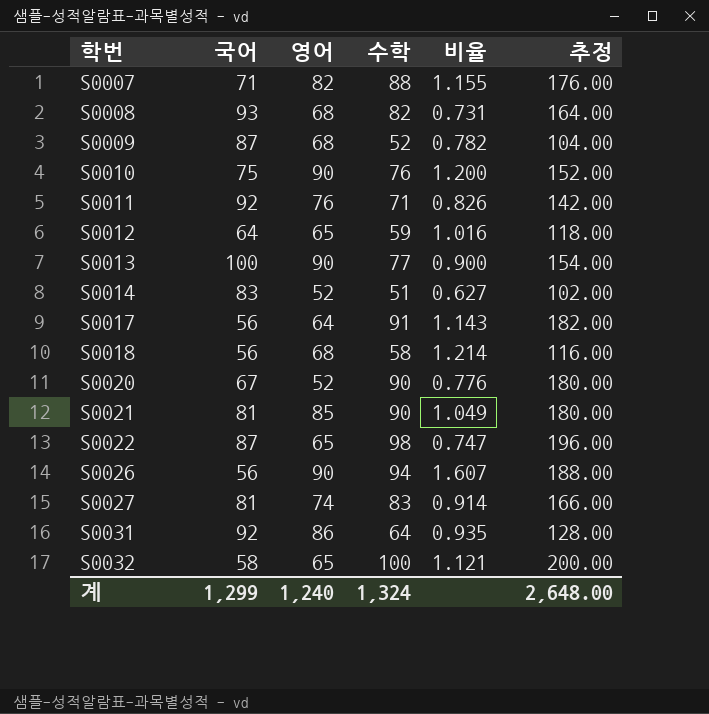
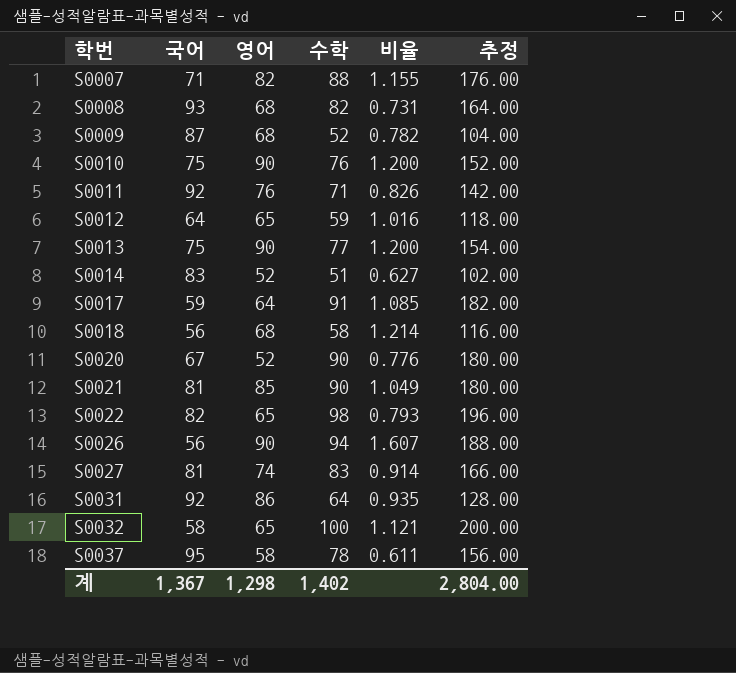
S0013 | 국어: 100 -> 75
S0013 | 비율: 0.900 -> 1.200
S0017 | 국어: 56 -> 59
S0017 | 비율: 1.143 -> 1.085
S0022 | 국어: 87 -> 82
S0022 | 비율: 0.747 -> 0.793
row S0037: none -> 95 | 58 | 78 | 0.611 | 156.00
계 | 국어: 1,299 -> 1,367
계 | 영어: 1,240 -> 1,298
계 | 수학: 1,324 -> 1,402
계 | 추정: 2,648.00 -> 2,804.00

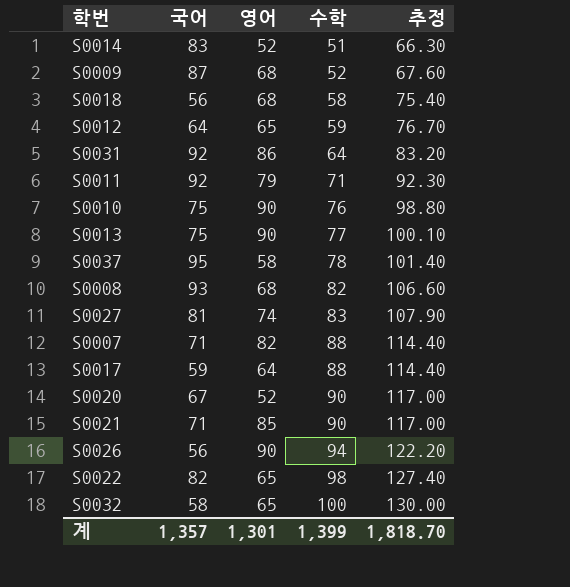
row order: 학번 ascending -> 수학 ascending
column 비율 | formula: [영어] / [국어] -> none
column 추정 | formula: [수학] * 2 -> [수학] * 1.3
S0011 | 영어: 76 -> 79
S0017 | 수학: 91 -> 88
S0021 | 국어: 81 -> 71
계 | 국어: 1,367 -> 1,357
계 | 영어: 1,298 -> 1,301
계 | 수학: 1,402 -> 1,399
계 | 추정: 2,804.00 -> 1,818.70

